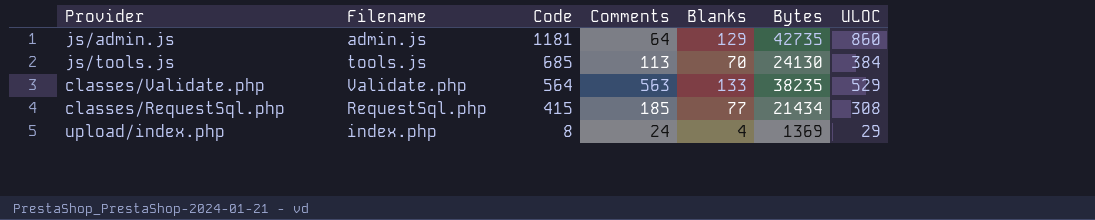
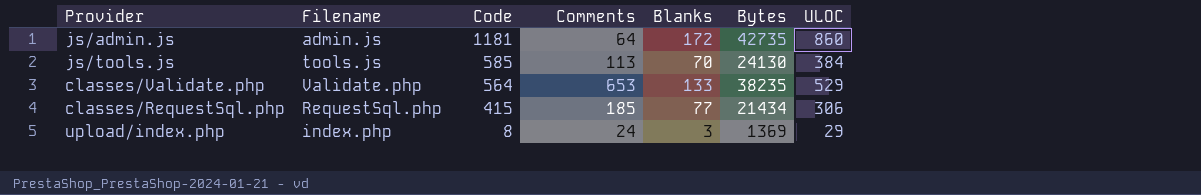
js/admin.js | Blanks: 129 -> 172
js/tools.js | Code: 685 -> 585
classes/Validate.php | Comments: 563 -> 653
classes/RequestSql.php | ULOC: 308 -> 306
upload/index.php | Blanks: 4 -> 3

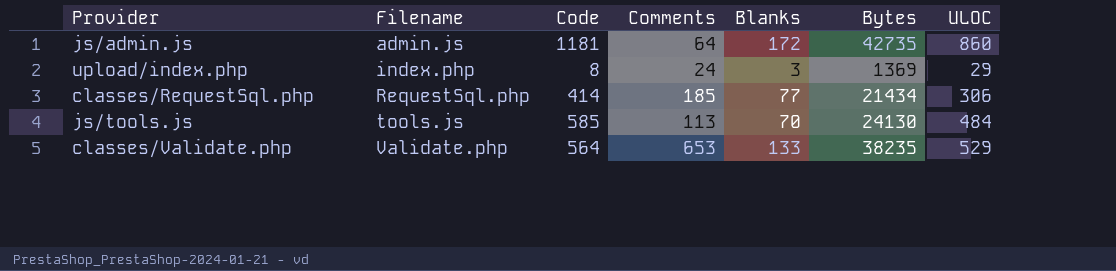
row order: Code descending -> Filename ascending
classes/RequestSql.php | Code: 415 -> 414
js/tools.js | ULOC: 384 -> 484

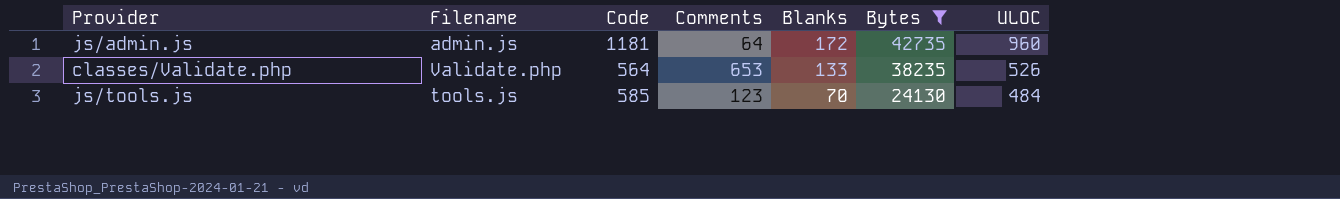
filter: none -> Bytes >= 24130
row order: Filename ascending -> Blanks descending
js/admin.js | ULOC: 860 -> 960
classes/Validate.php | ULOC: 529 -> 526
js/tools.js | Comments: 113 -> 123

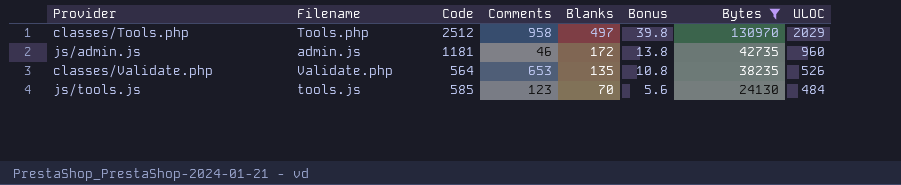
column Bonus | formula: none -> [Blanks] * 0.08
row classes/Tools.php: none -> Tools.php | 2512 | 958 | 497 | 39.8 | 130970 | 2029
js/admin.js | Comments: 64 -> 46
classes/Validate.php | Blanks: 133 -> 135

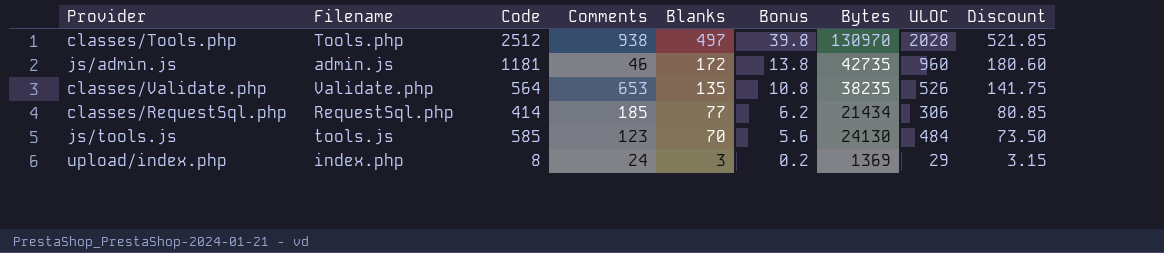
filter: Bytes >= 24130 -> none
column Discount | formula: none -> [Blanks] * 1.05
classes/Tools.php | Comments: 958 -> 938
classes/Tools.php | ULOC: 2029 -> 2028

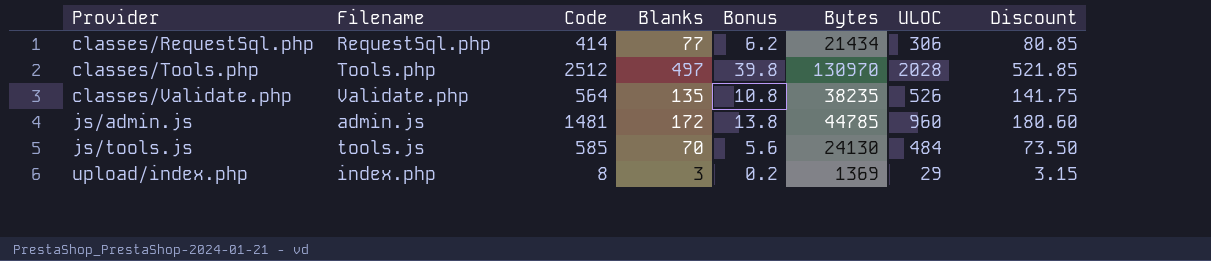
row order: Blanks descending -> Provider ascending
column Comments | position: 4 -> none
js/admin.js | Code: 1181 -> 1481
js/admin.js | Bytes: 42735 -> 44785

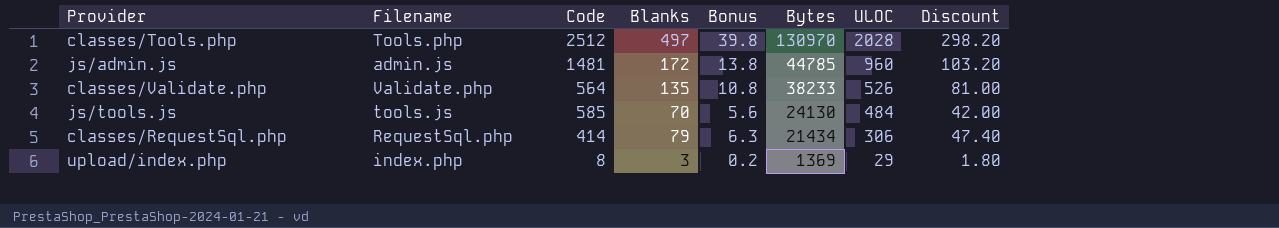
row order: Provider ascending -> Bytes descending
column Discount | formula: [Blanks] * 1.05 -> [Blanks] * 0.6
classes/Validate.php | Bytes: 38235 -> 38233
classes/RequestSql.php | Blanks: 77 -> 79
classes/RequestSql.php | Bonus: 6.2 -> 6.3

